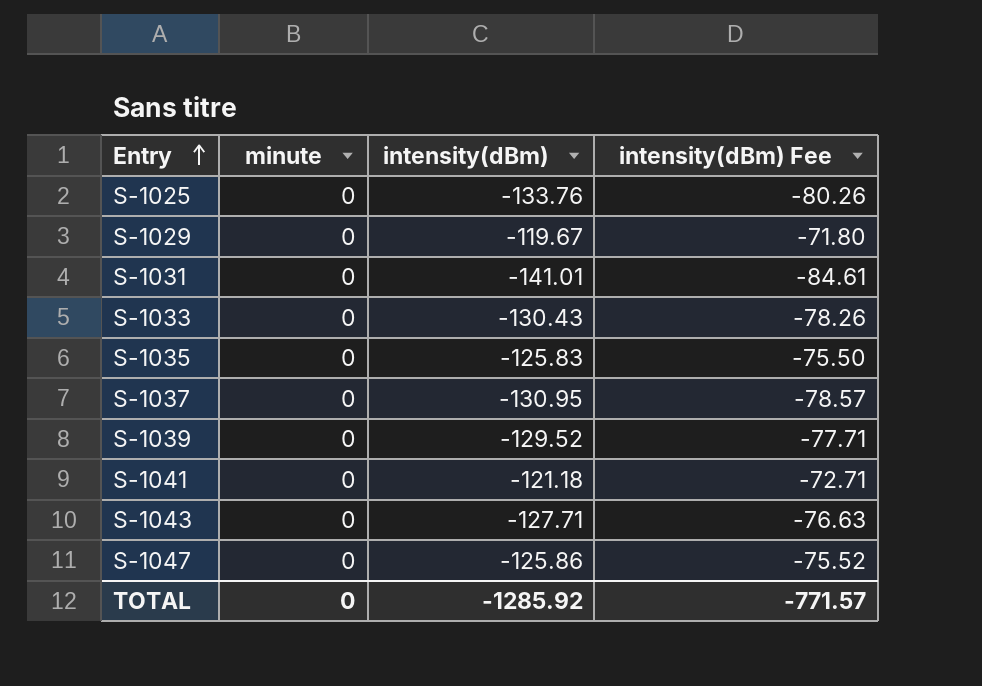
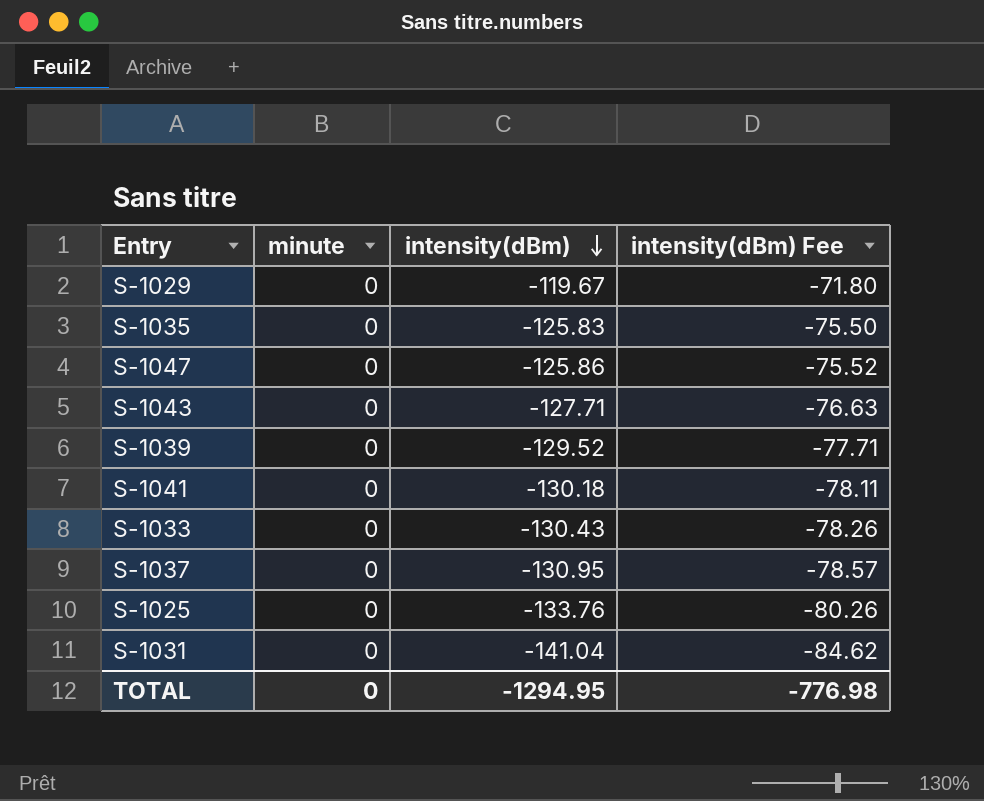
row order: Entry ascending -> intensity(dBm) descending
S-1041 | intensity(dBm): -121.18 -> -130.18
S-1041 | intensity(dBm) Fee: -72.71 -> -78.11
S-1031 | intensity(dBm): -141.01 -> -141.04
S-1031 | intensity(dBm) Fee: -84.61 -> -84.62
TOTAL | intensity(dBm): -1285.92 -> -1294.95
TOTAL | intensity(dBm) Fee: -771.57 -> -776.98

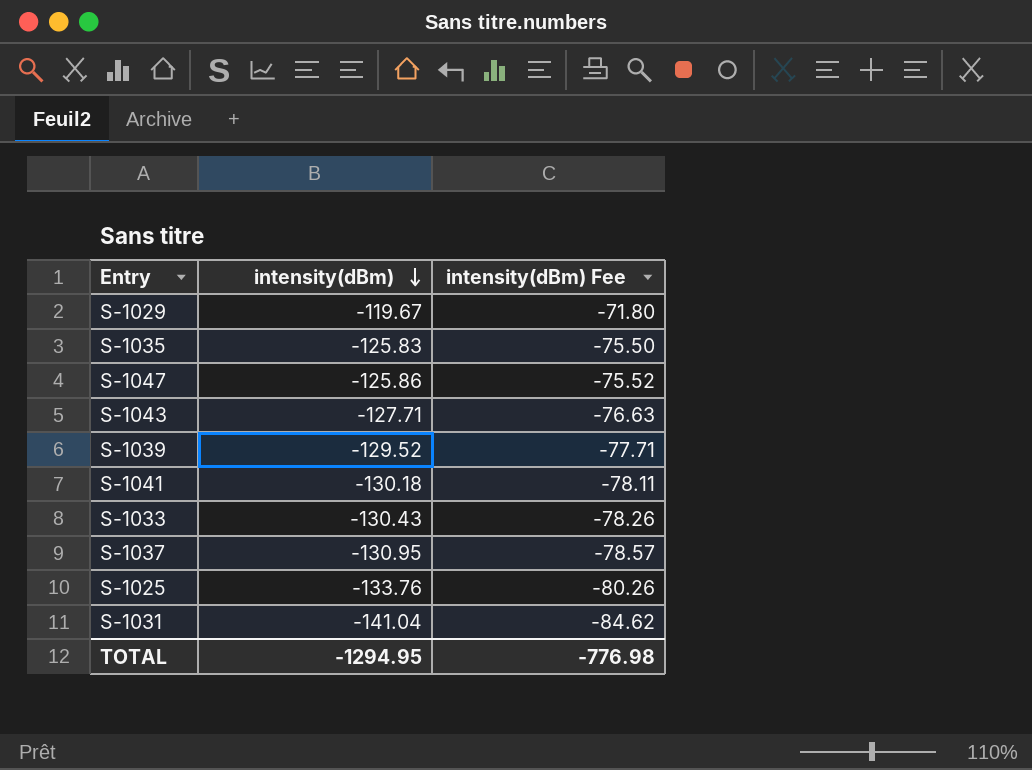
column minute | position: 2 -> none

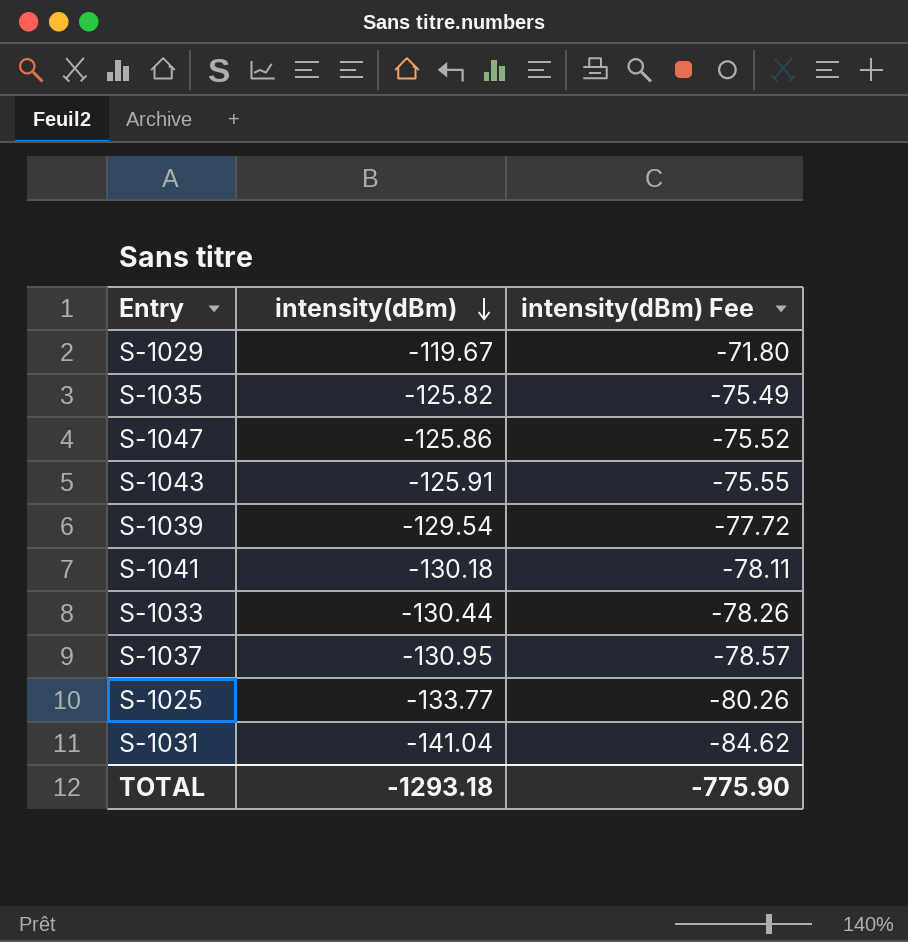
S-1035 | intensity(dBm): -125.83 -> -125.82
S-1035 | intensity(dBm) Fee: -75.50 -> -75.49
S-1043 | intensity(dBm): -127.71 -> -125.91
S-1043 | intensity(dBm) Fee: -76.63 -> -75.55
S-1039 | intensity(dBm): -129.52 -> -129.54
S-1039 | intensity(dBm) Fee: -77.71 -> -77.72
S-1033 | intensity(dBm): -130.43 -> -130.44
S-1025 | intensity(dBm): -133.76 -> -133.77
TOTAL | intensity(dBm): -1294.95 -> -1293.18
TOTAL | intensity(dBm) Fee: -776.98 -> -775.90

